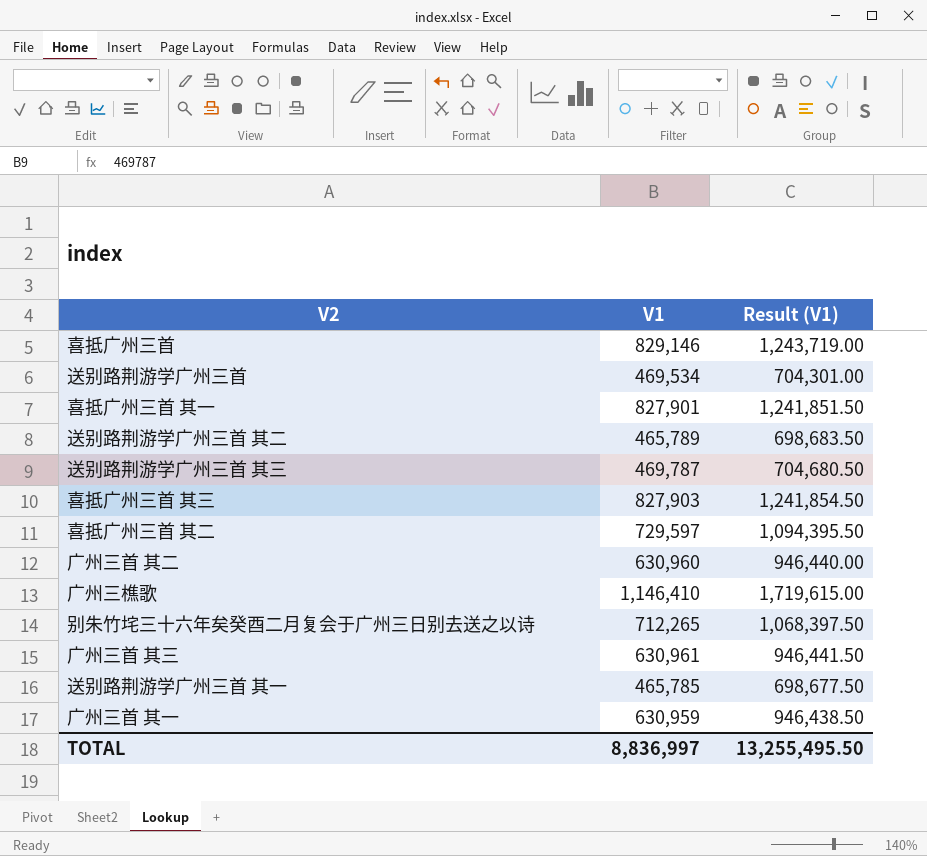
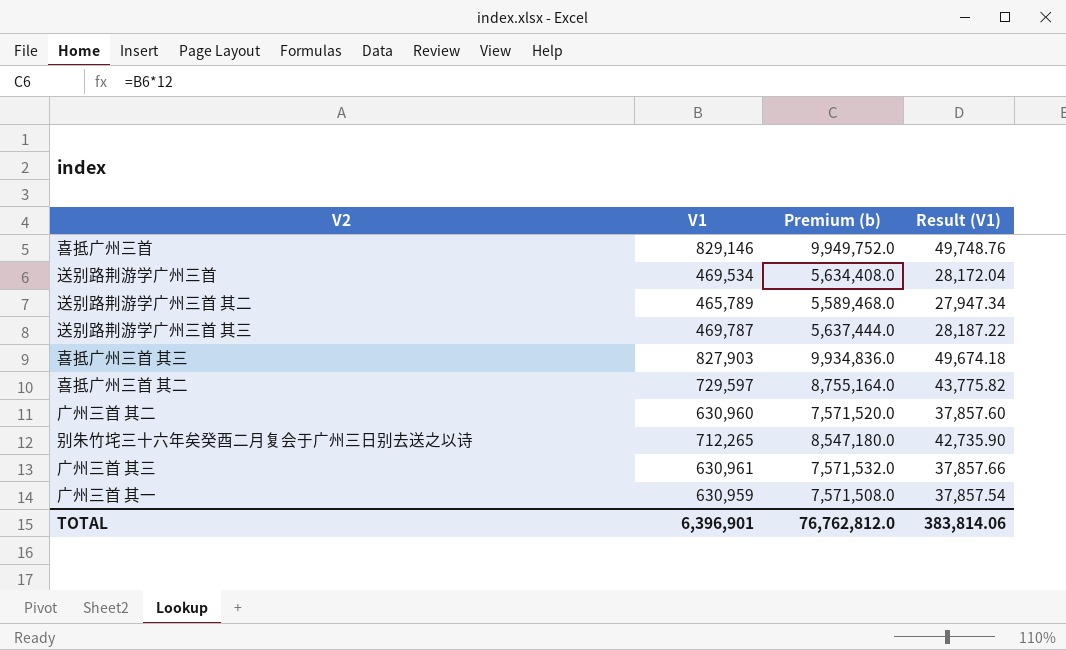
column Premium (b) | formula: none -> [V1] * 12
column Result (V1) | formula: [V1] * 1.5 -> [V1] * 0.06
row 喜抵广州三首 其一: 827,901 | 1,241,851.50 -> none
row 广州三樵歌: 1,146,410 | 1,719,615.00 -> none
row 送别路荆游学广州三首 其一: 465,785 | 698,677.50 -> none
TOTAL | V1: 8,836,997 -> 6,396,901
TOTAL | Result (V1): 13,255,495.50 -> 383,814.06

